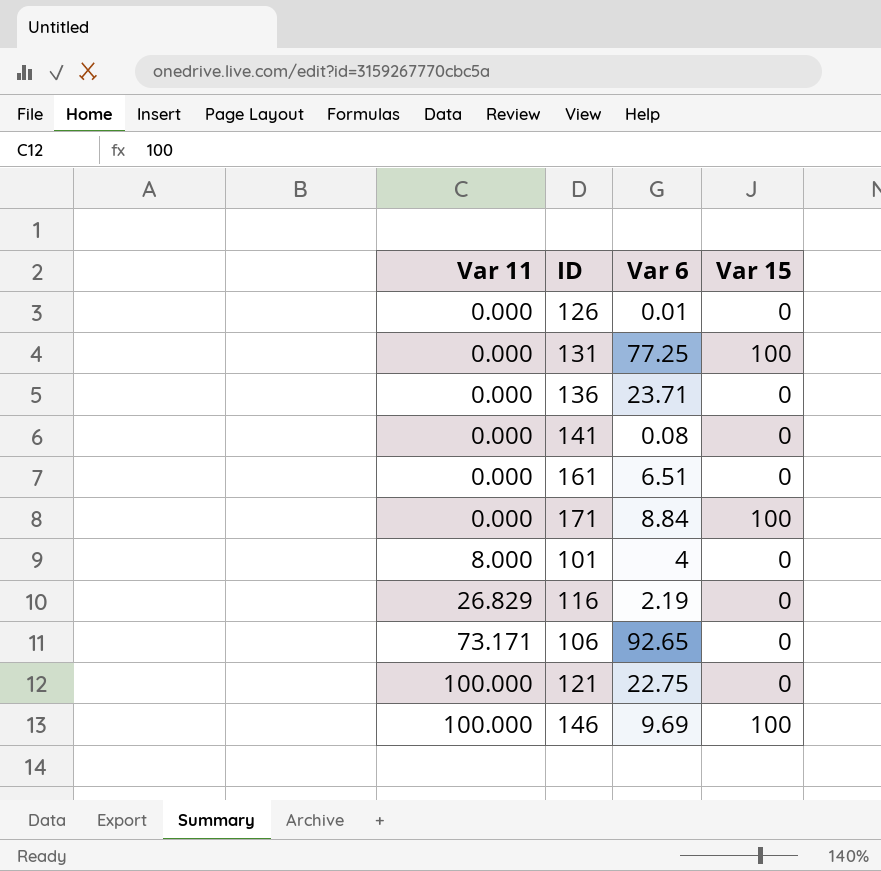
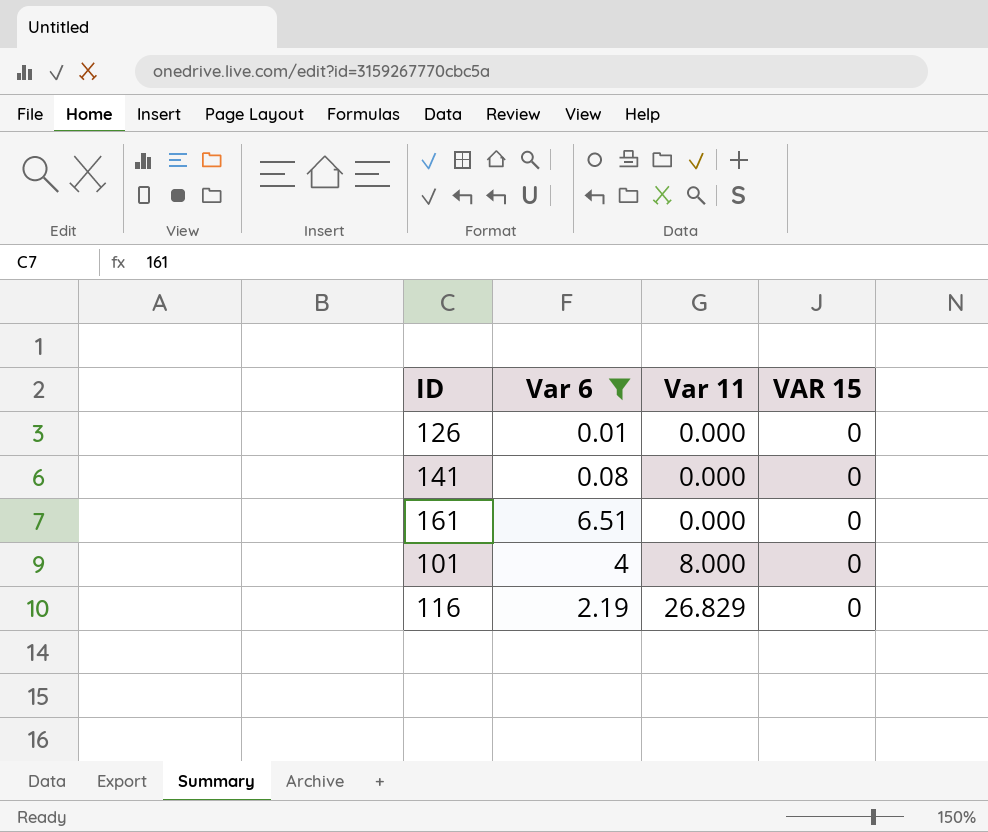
filter: none -> Var 6 <= 6.51
column Var 11 | position: 1 -> 3
column name: Var 15 -> VAR 15

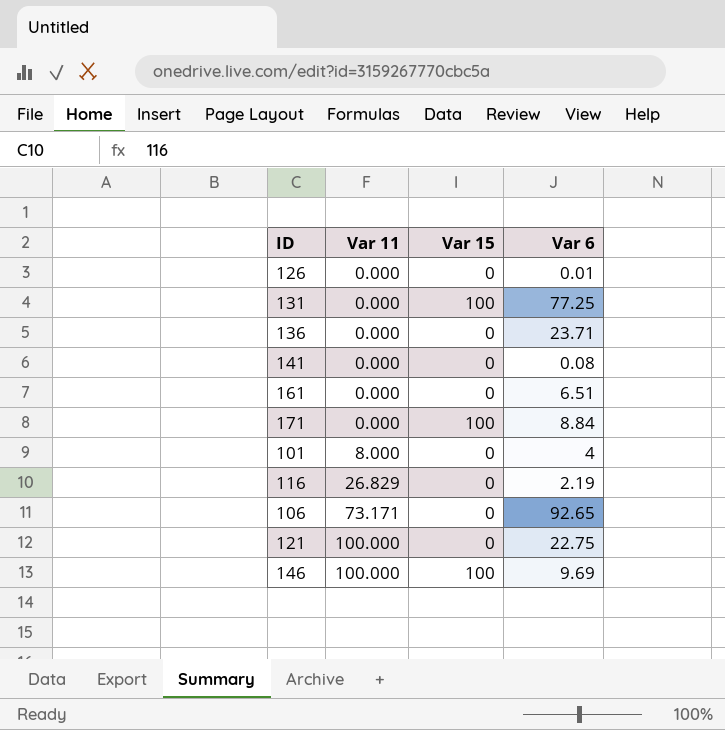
filter: Var 6 <= 6.51 -> none
column name: VAR 15 -> Var 15
column Var 6 | position: 2 -> 4

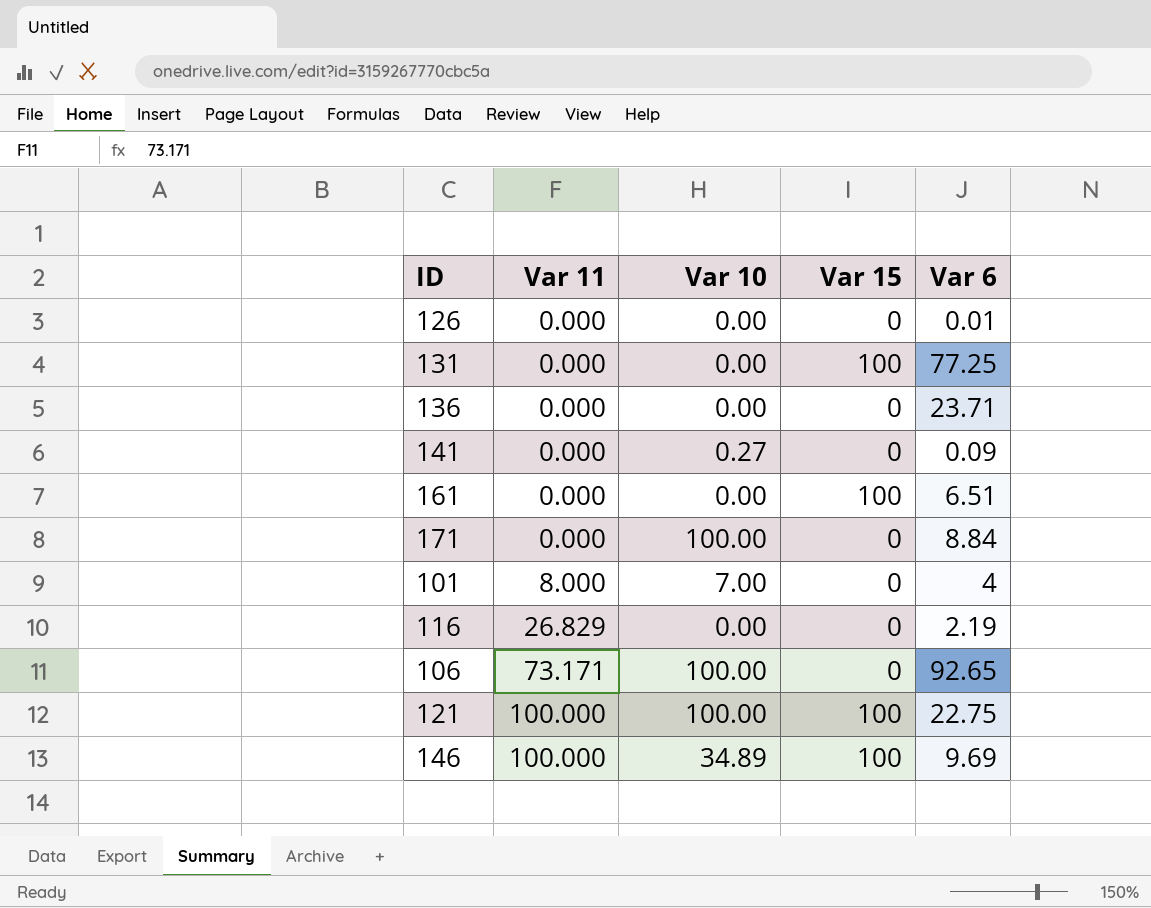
column Var 10 | position: none -> 3
141 | Var 6: 0.08 -> 0.09
161 | Var 15: 0 -> 100
171 | Var 15: 100 -> 0
121 | Var 15: 0 -> 100

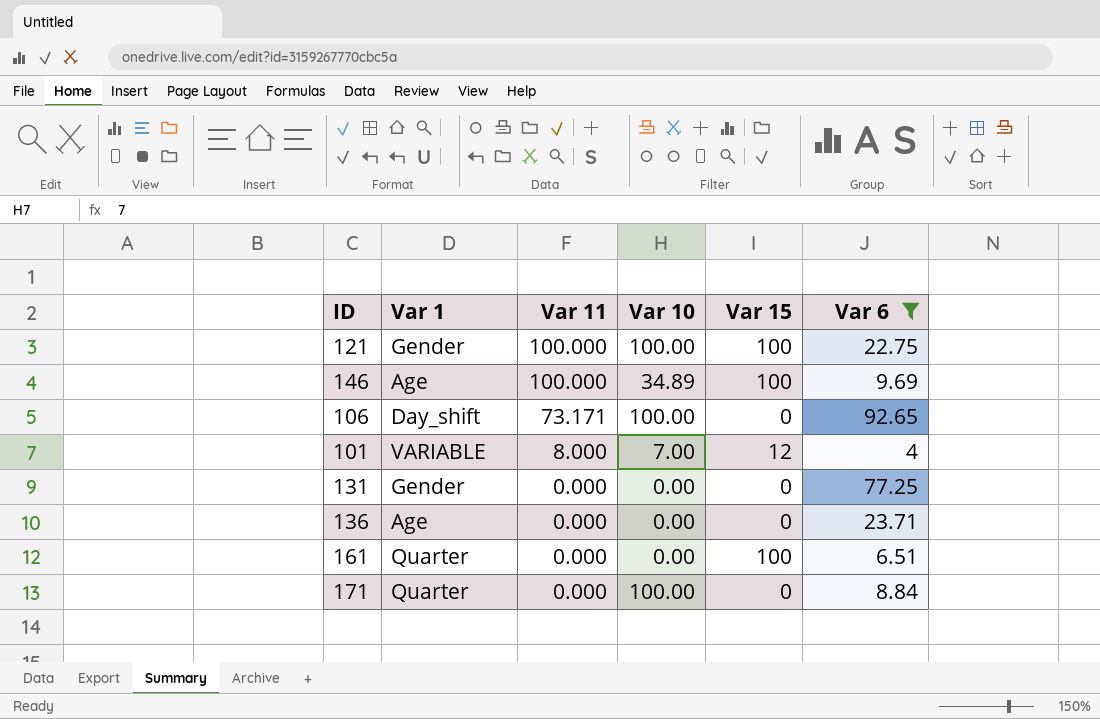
filter: none -> Var 6 >= 4
row order: Var 11 ascending -> Var 11 descending
column Var 1 | position: none -> 2
101 | Var 15: 0 -> 12
131 | Var 15: 100 -> 0

